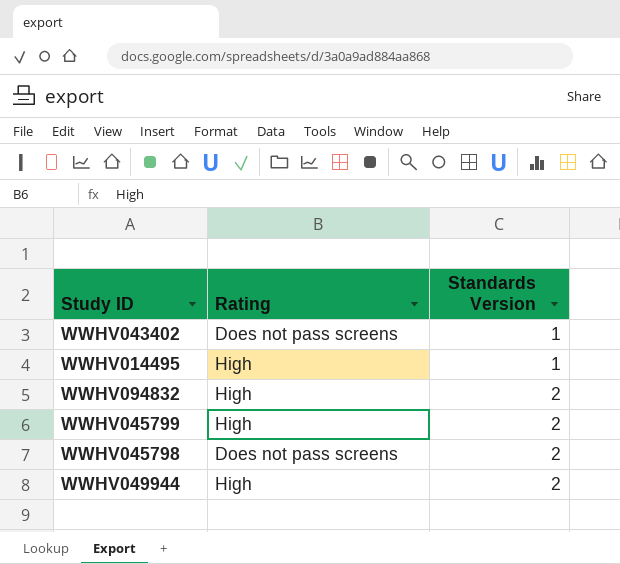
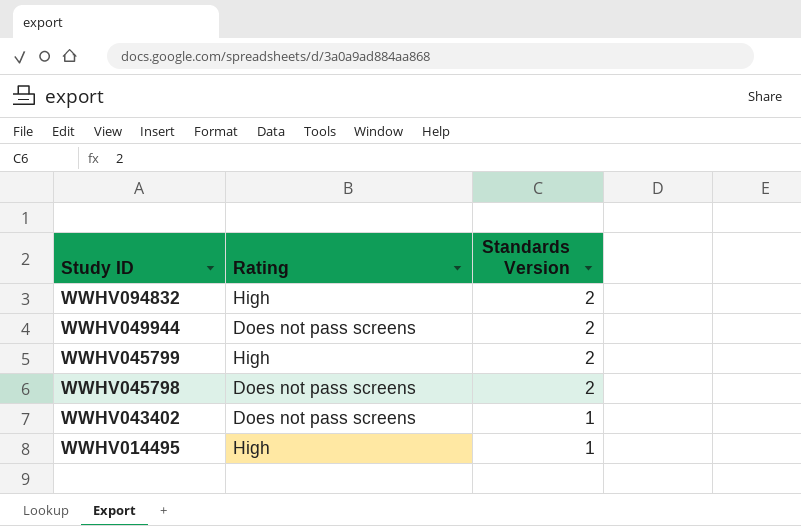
row order: Standards Version ascending -> Study ID descending
WWHV049944 | Rating: High -> Does not pass screens

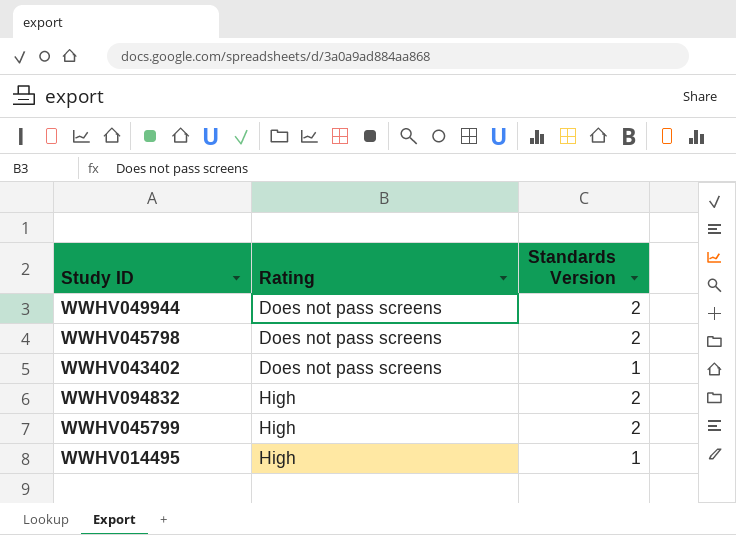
row order: Study ID descending -> Rating ascending

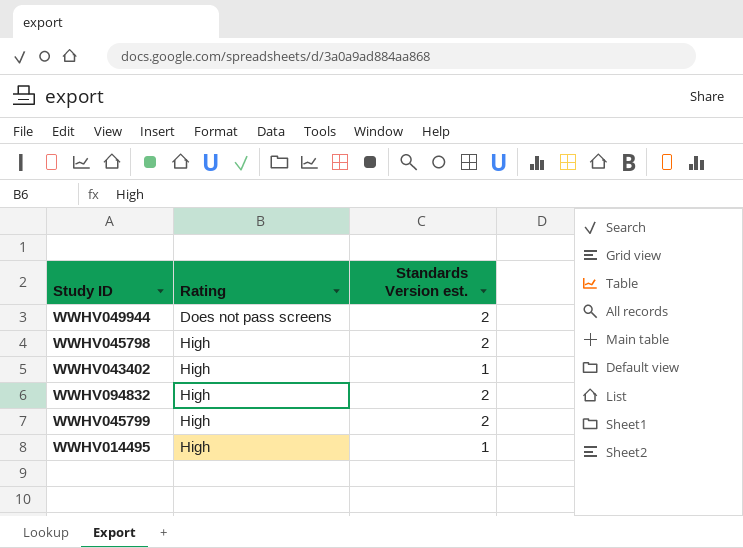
column name: Standards Version -> Standards Version est.
WWHV045798 | Rating: Does not pass screens -> High
WWHV043402 | Rating: Does not pass screens -> High

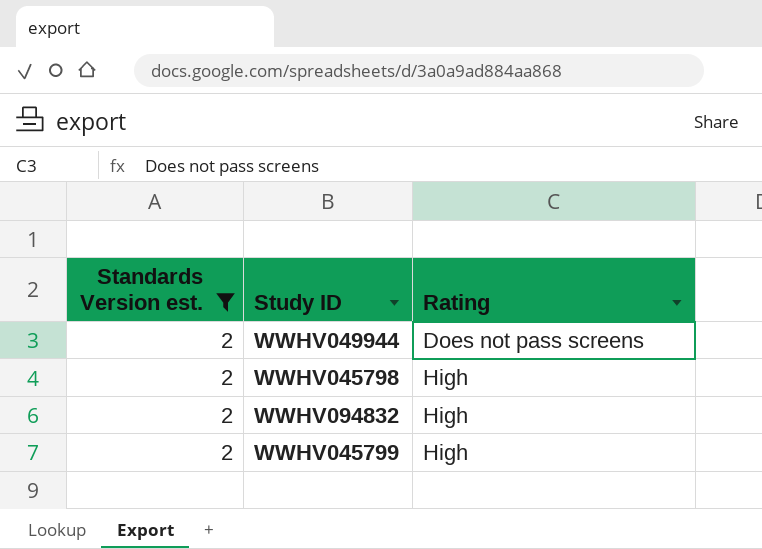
filter: none -> Standards Version est. = 2
column Standards Version est. | position: 3 -> 1

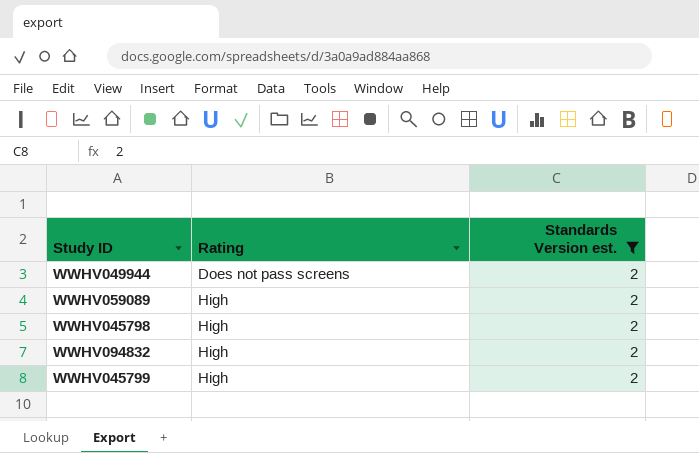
column Standards Version est. | position: 1 -> 3
row WWHV059089: none -> High | 2

